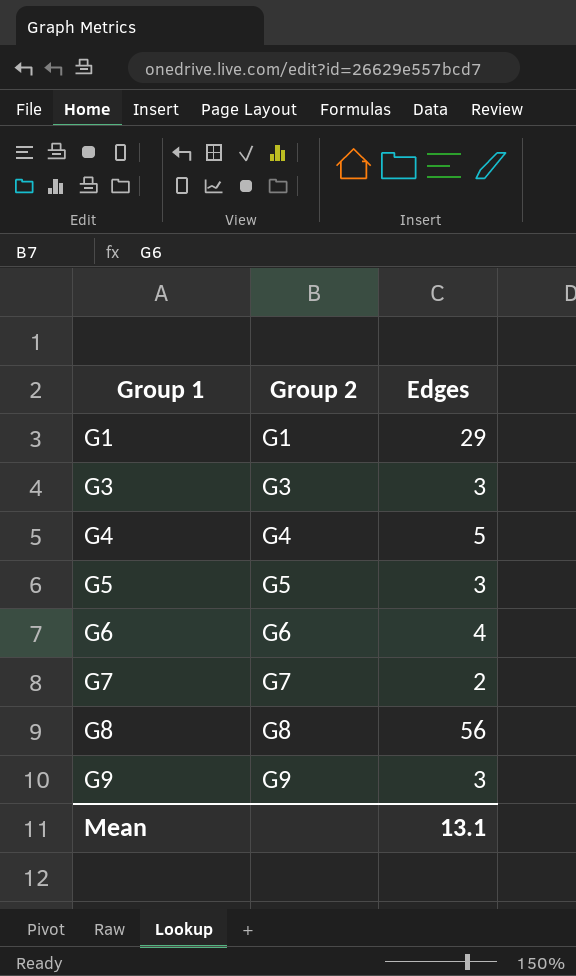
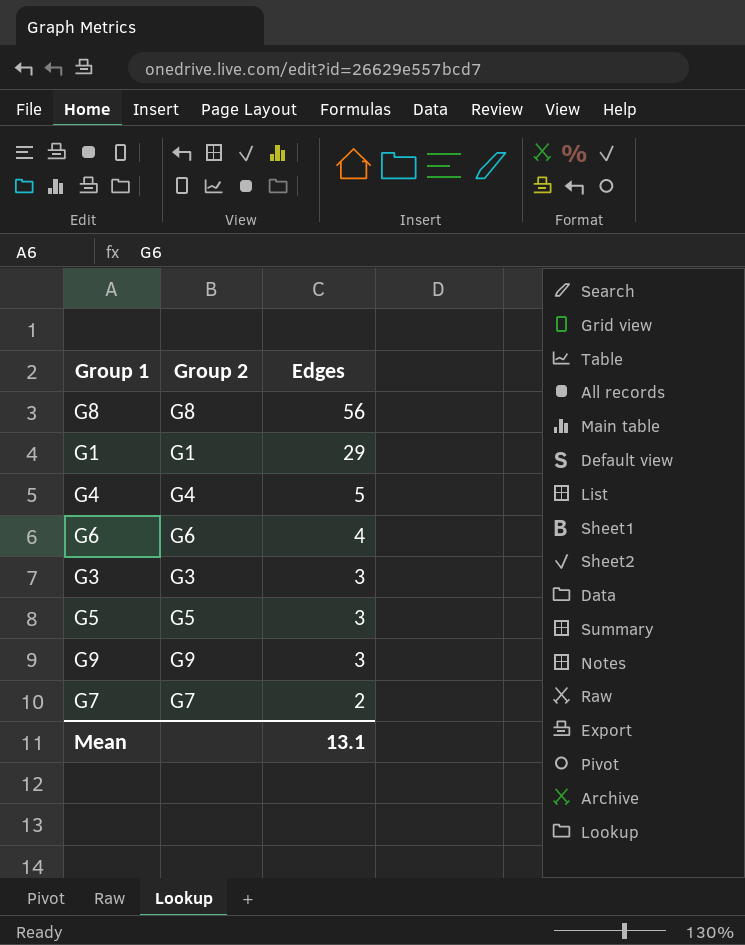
row order: Group 1 ascending -> Edges descending

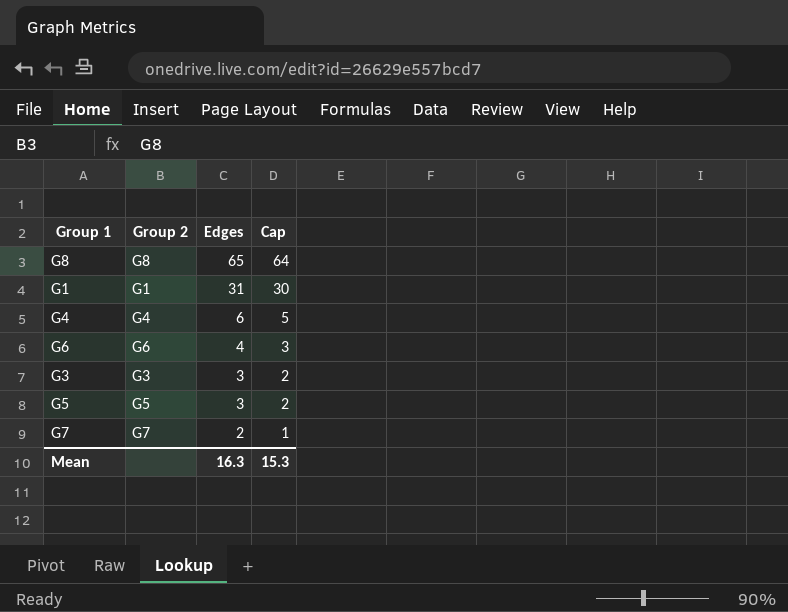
column Cap | formula: none -> [Edges] - 1
row G9: G9 | 3 -> none
G8 | Edges: 56 -> 65
G1 | Edges: 29 -> 31
G4 | Edges: 5 -> 6
Mean | Edges: 13.1 -> 16.3

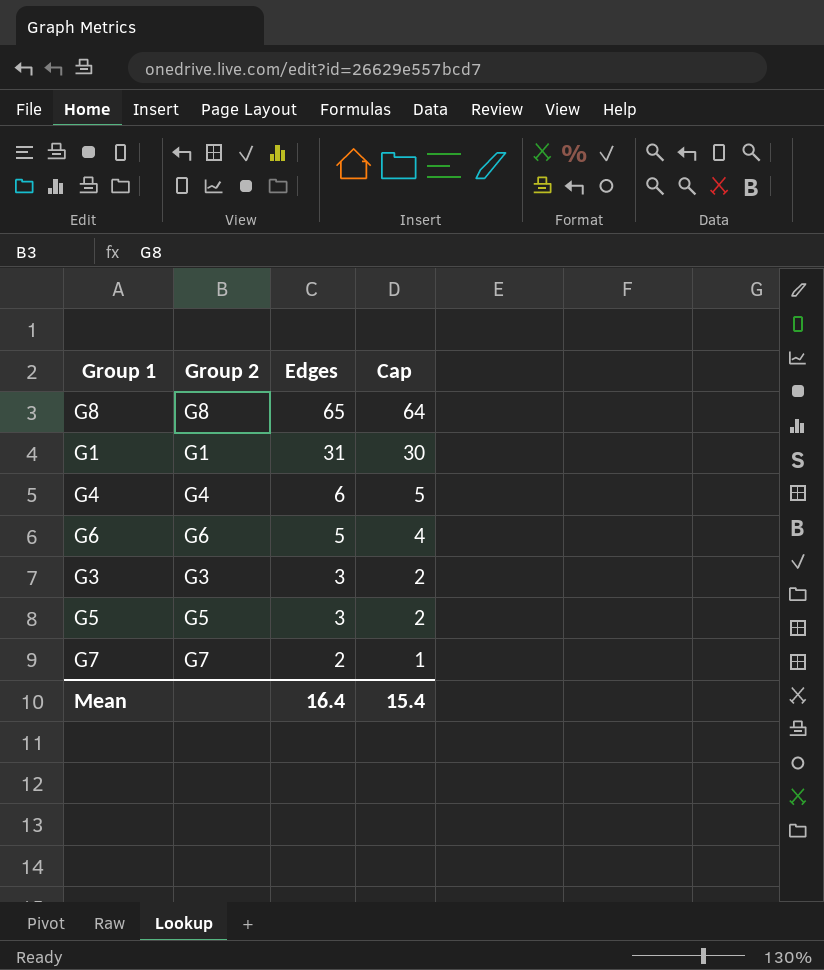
G6 | Edges: 4 -> 5
G6 | Cap: 3 -> 4
Mean | Edges: 16.3 -> 16.4
Mean | Cap: 15.3 -> 15.4

